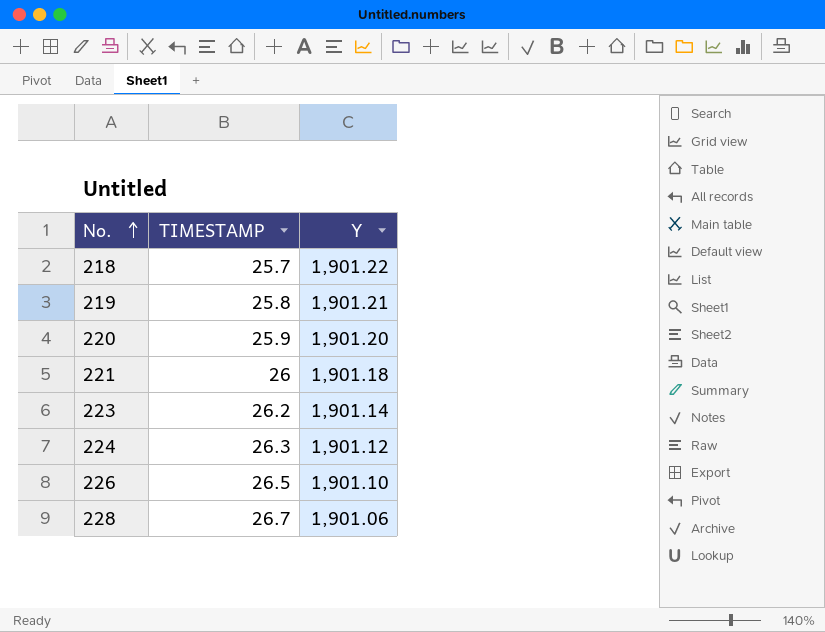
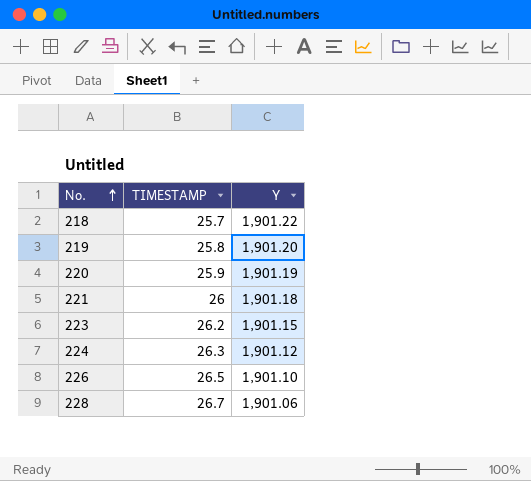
219 | Y: 1,901.21 -> 1,901.20
220 | Y: 1,901.20 -> 1,901.19
223 | Y: 1,901.14 -> 1,901.15

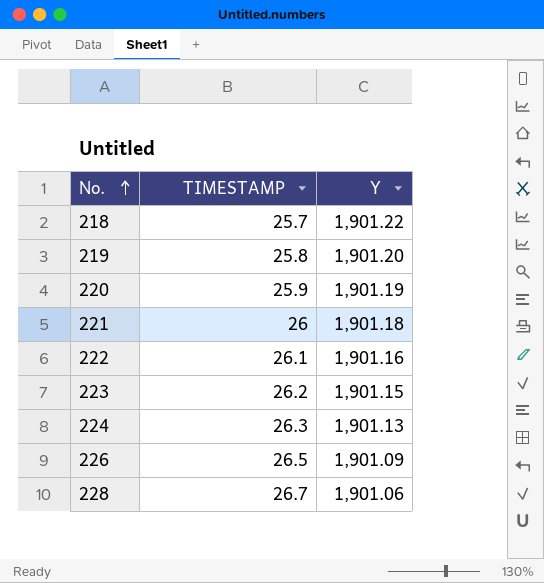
row 222: none -> 26.1 | 1,901.16
224 | Y: 1,901.12 -> 1,901.13
226 | Y: 1,901.10 -> 1,901.09

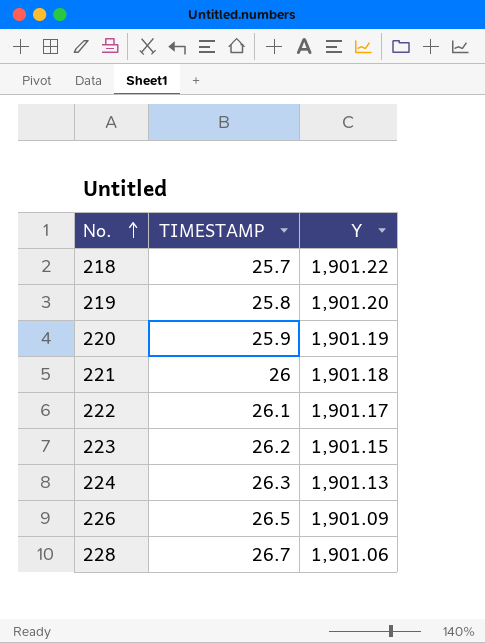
222 | Y: 1,901.16 -> 1,901.17

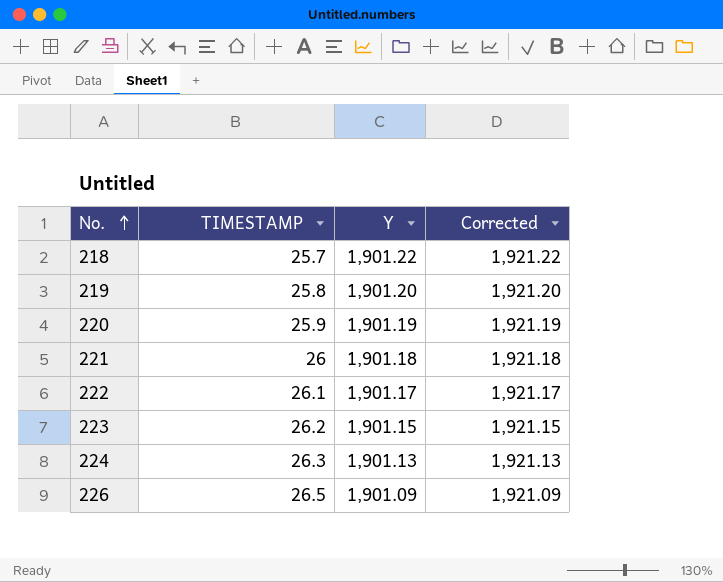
column Corrected | formula: none -> [Y] + 20
row 228: 26.7 | 1,901.06 -> none

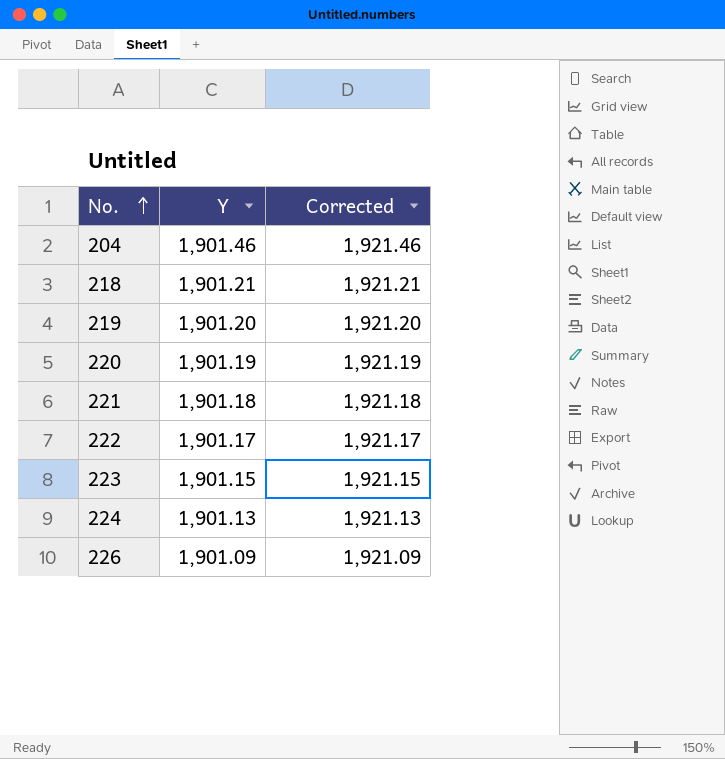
column TIMESTAMP | position: 2 -> none
row 204: none -> 1,901.46 | 1,921.46
218 | Y: 1,901.22 -> 1,901.21
218 | Corrected: 1,921.22 -> 1,921.21

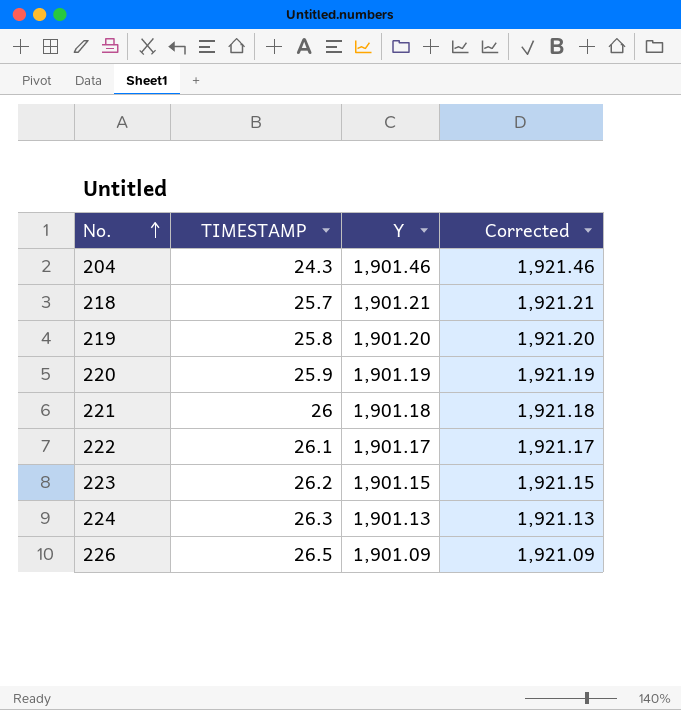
column TIMESTAMP | position: none -> 2

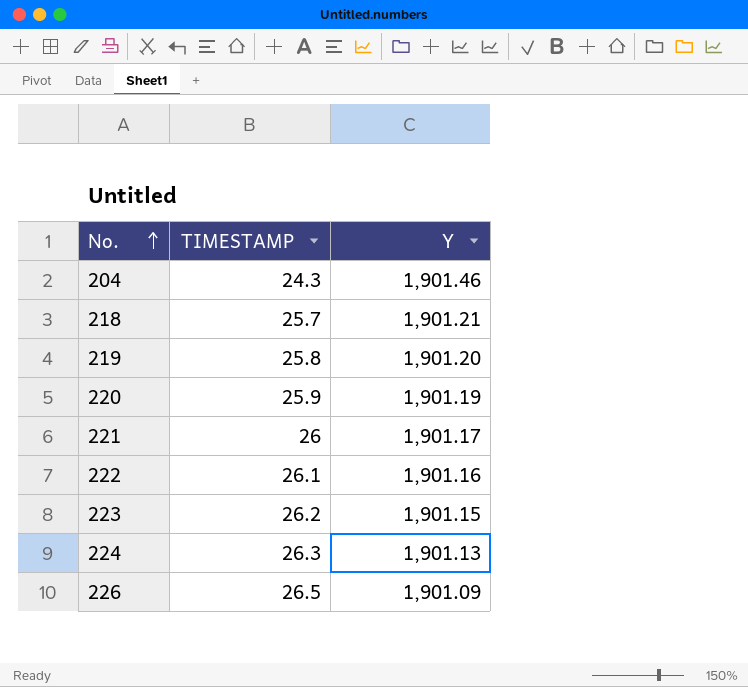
column Corrected | formula: [Y] + 20 -> none
221 | Y: 1,901.18 -> 1,901.17
222 | Y: 1,901.17 -> 1,901.16

